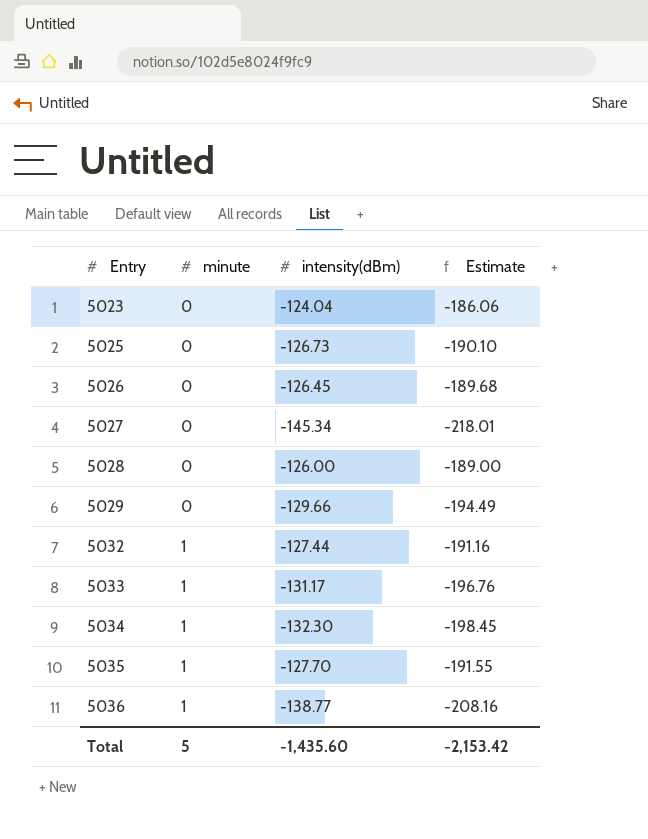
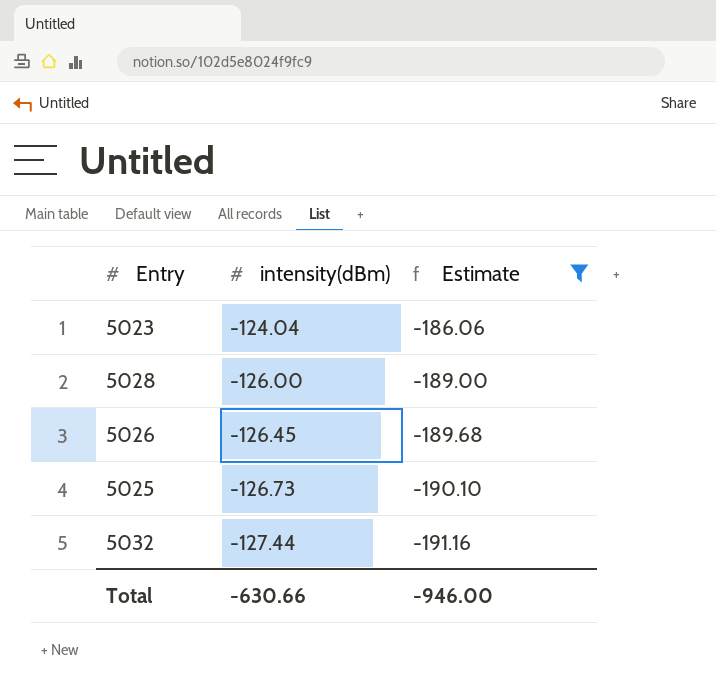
filter: none -> Estimate >= -191.16
row order: Entry ascending -> intensity(dBm) descending
column minute | position: 2 -> none
Total | intensity(dBm): -1,435.60 -> -630.66
Total | Estimate: -2,153.42 -> -946.00

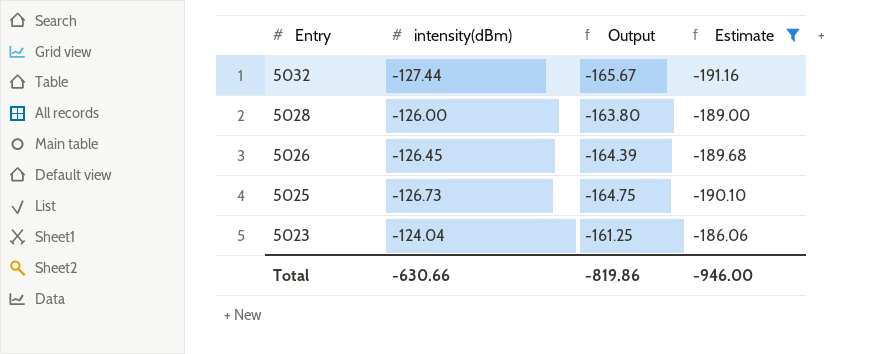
row order: intensity(dBm) descending -> Entry descending
column Output | formula: none -> [intensity(dBm)] * 1.3

